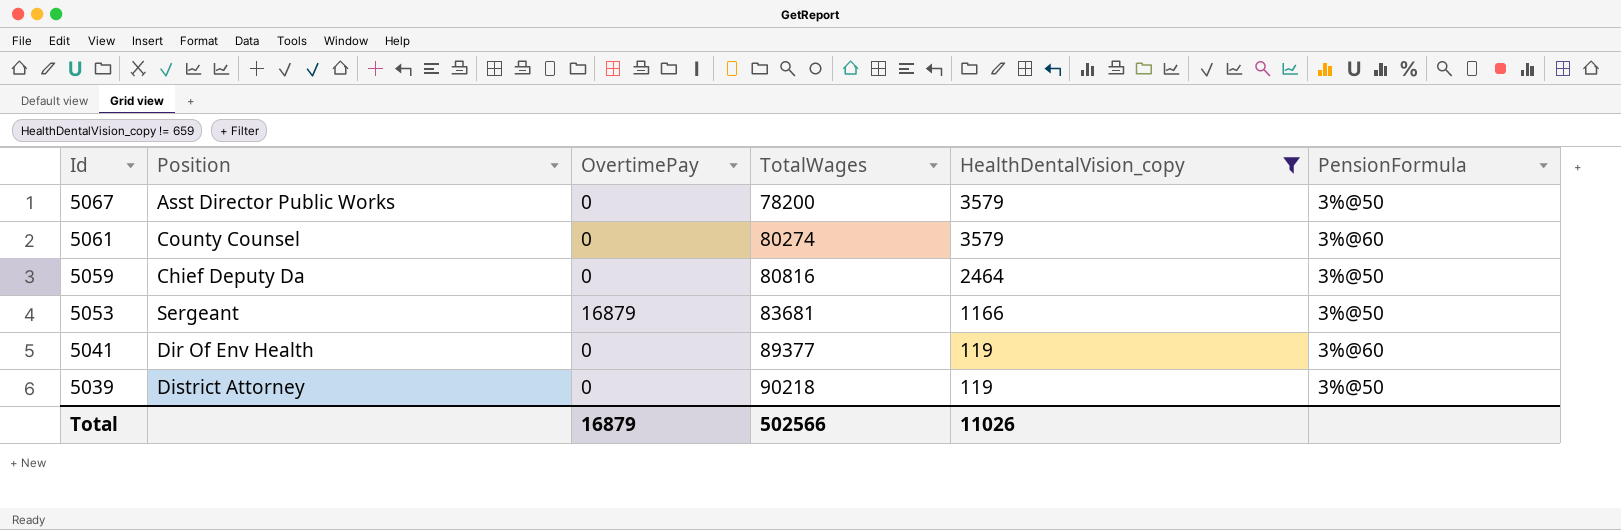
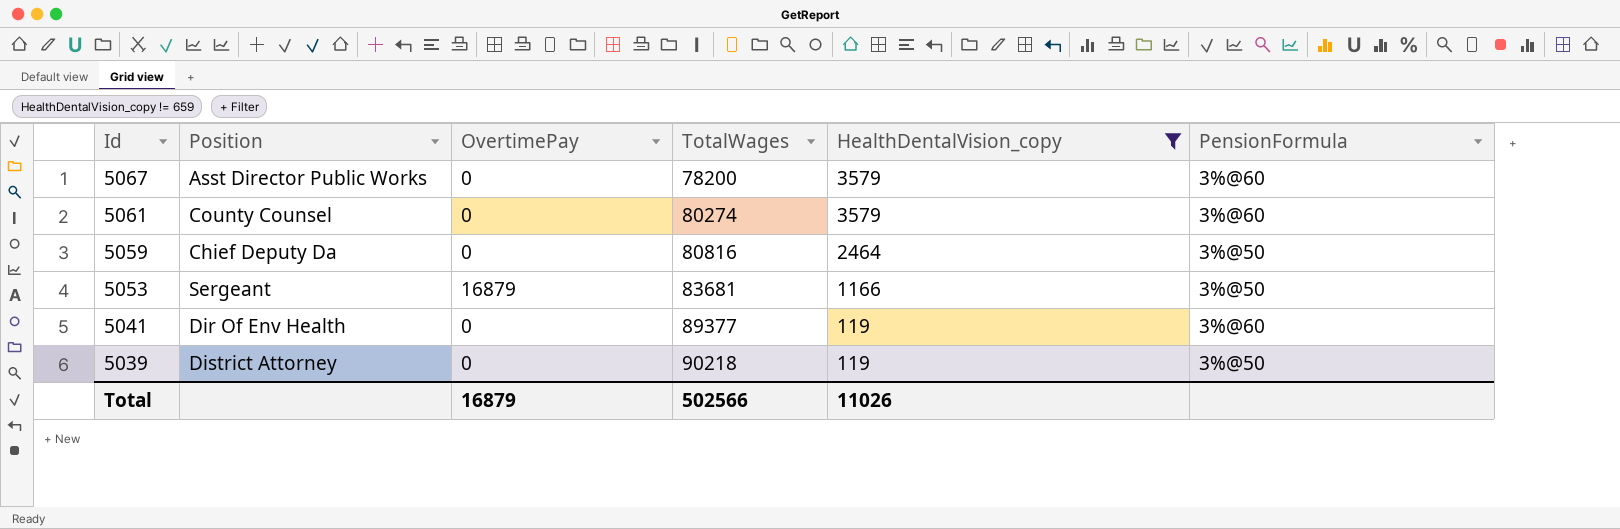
5067 | PensionFormula: 3%@50 -> 3%@60

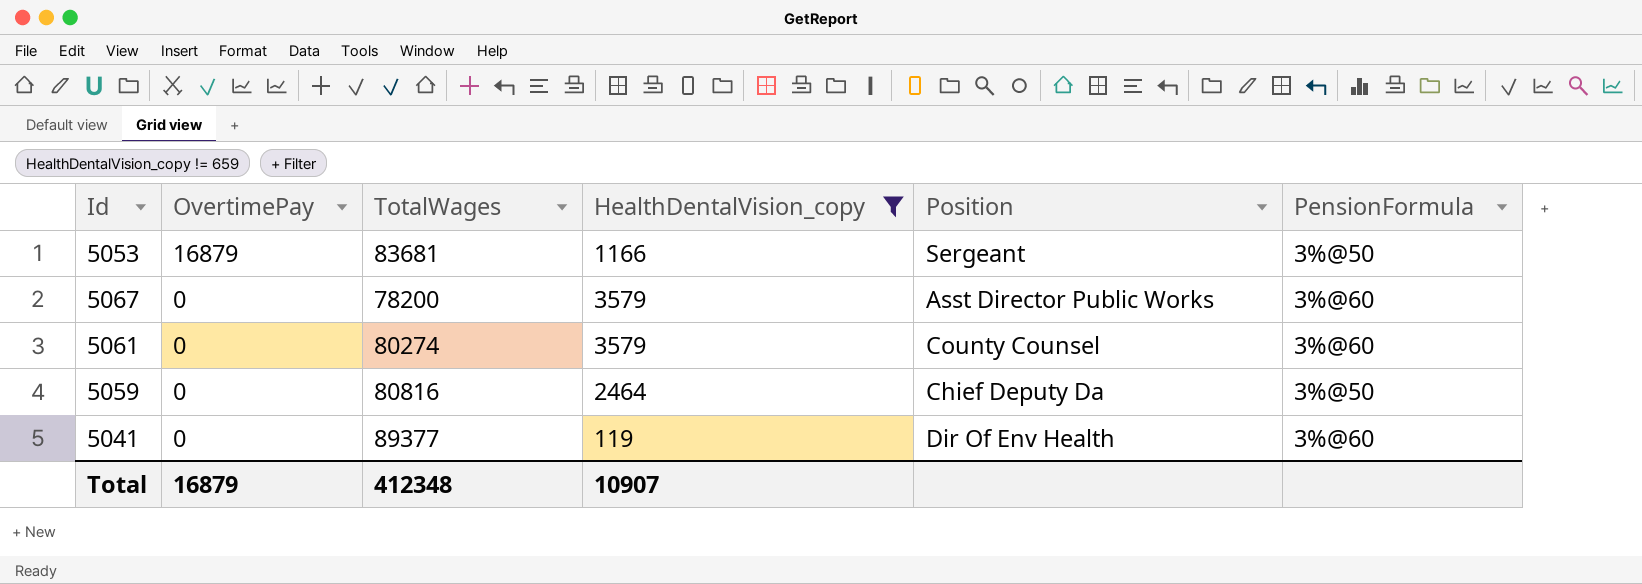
row order: Id descending -> OvertimePay descending
column Position | position: 2 -> 5
row 5039: District Attorney | 0 | 90218 | 119 | 3%@50 -> none
Total | TotalWages: 502566 -> 412348
Total | HealthDentalVision_copy: 11026 -> 10907

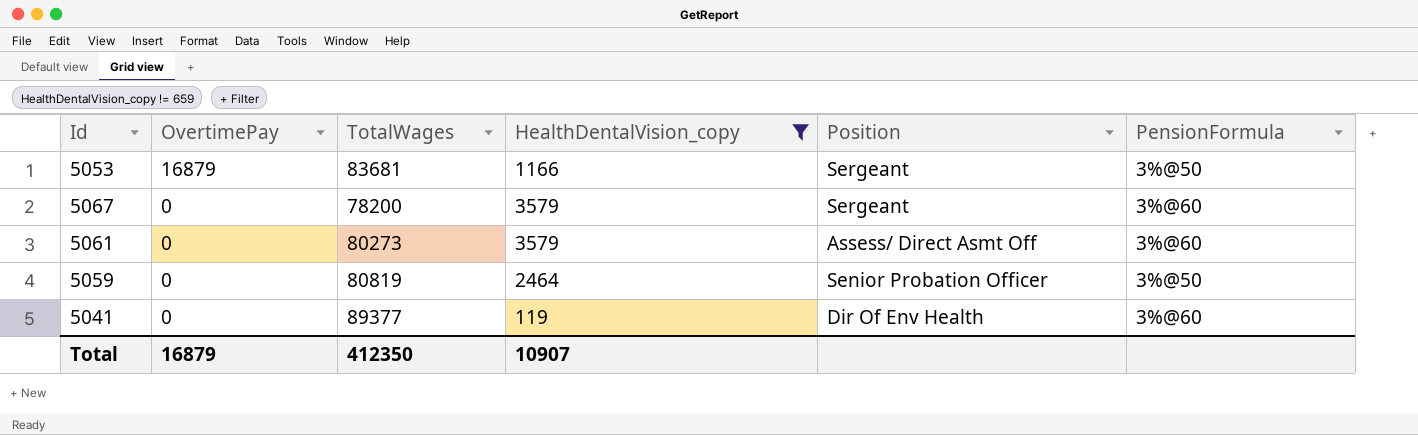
5067 | Position: Asst Director Public Works -> Sergeant
5061 | TotalWages: 80274 -> 80273
5061 | Position: County Counsel -> Assess/ Direct Asmt Off
5059 | TotalWages: 80816 -> 80819
5059 | Position: Chief Deputy Da -> Senior Probation Officer
Total | TotalWages: 412348 -> 412350

